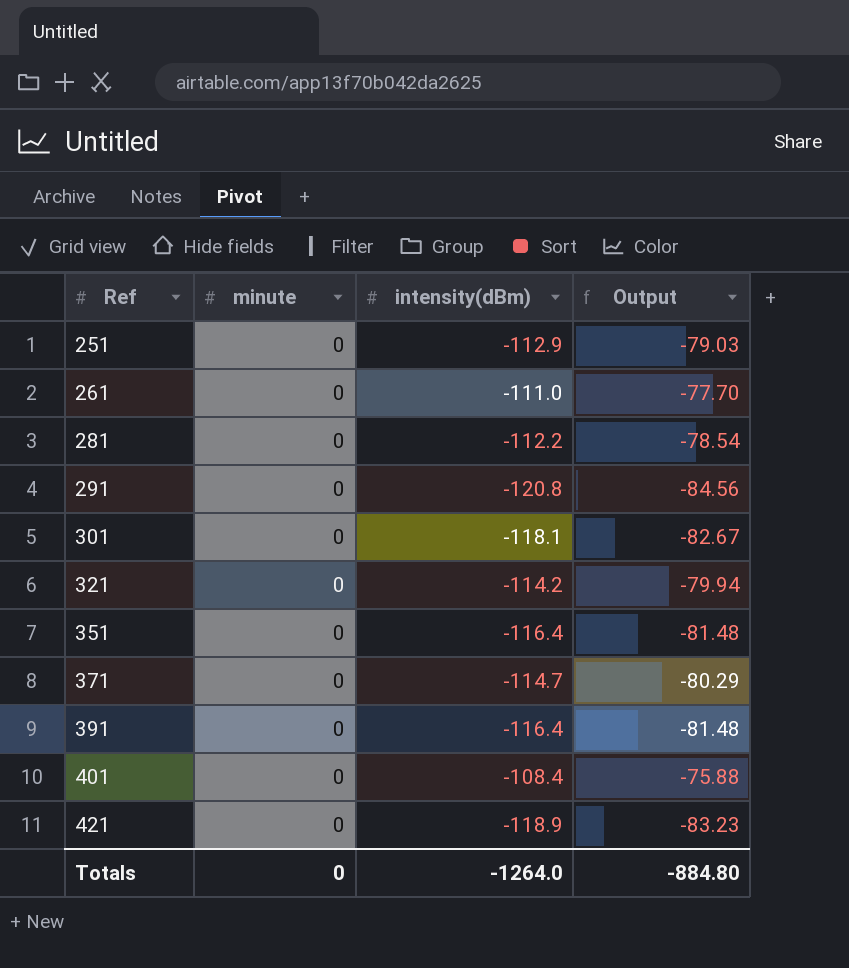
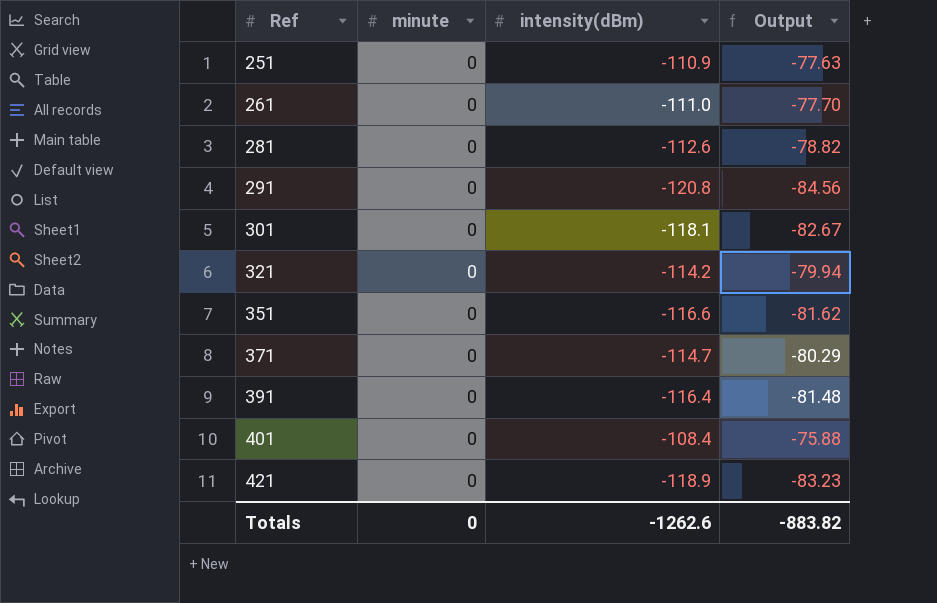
251 | intensity(dBm): -112.9 -> -110.9
251 | Output: -79.03 -> -77.63
281 | intensity(dBm): -112.2 -> -112.6
281 | Output: -78.54 -> -78.82
351 | intensity(dBm): -116.4 -> -116.6
351 | Output: -81.48 -> -81.62
Totals | intensity(dBm): -1264.0 -> -1262.6
Totals | Output: -884.80 -> -883.82

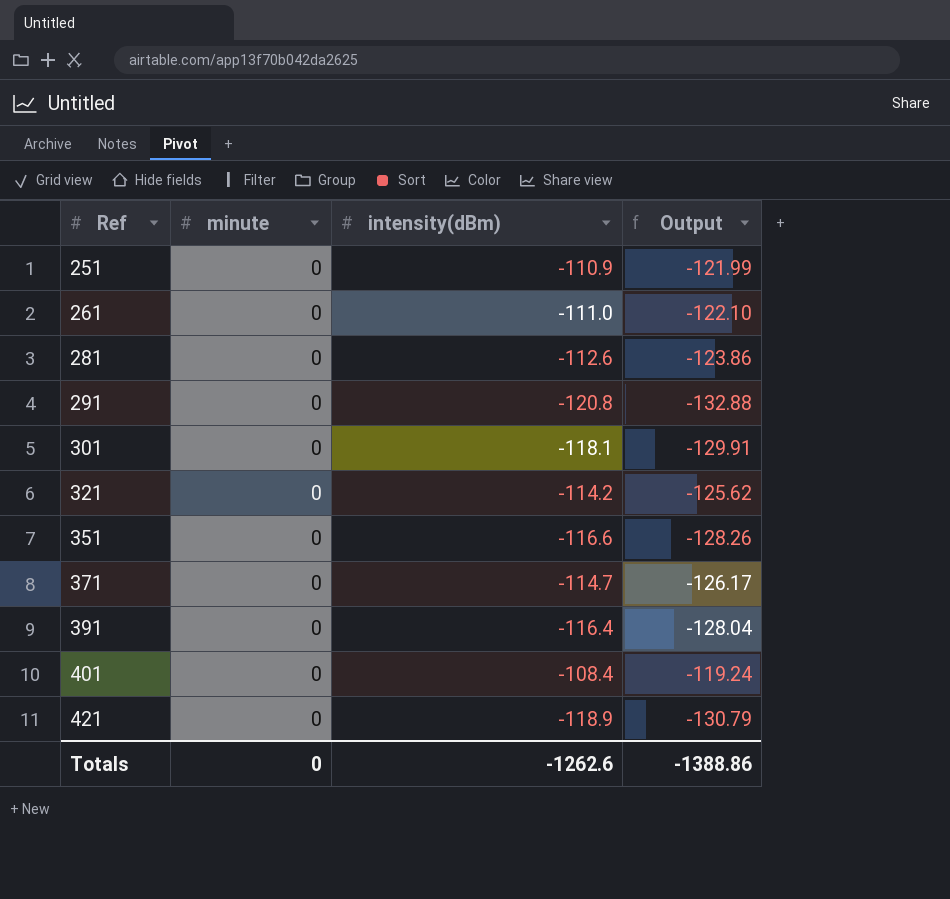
column Output | formula: [intensity(dBm)] * 0.7 -> [intensity(dBm)] * 1.1
Totals | Output: -883.82 -> -1388.86

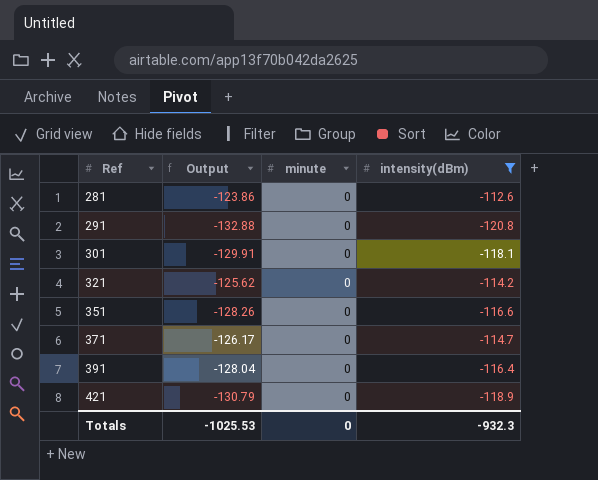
filter: none -> intensity(dBm) <= -112.6
column Output | position: 4 -> 2
Totals | Output: -1388.86 -> -1025.53
Totals | intensity(dBm): -1262.6 -> -932.3

